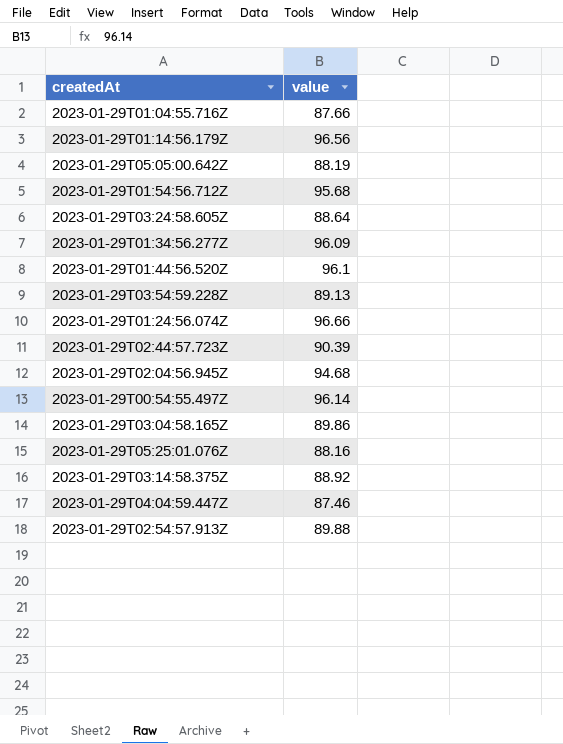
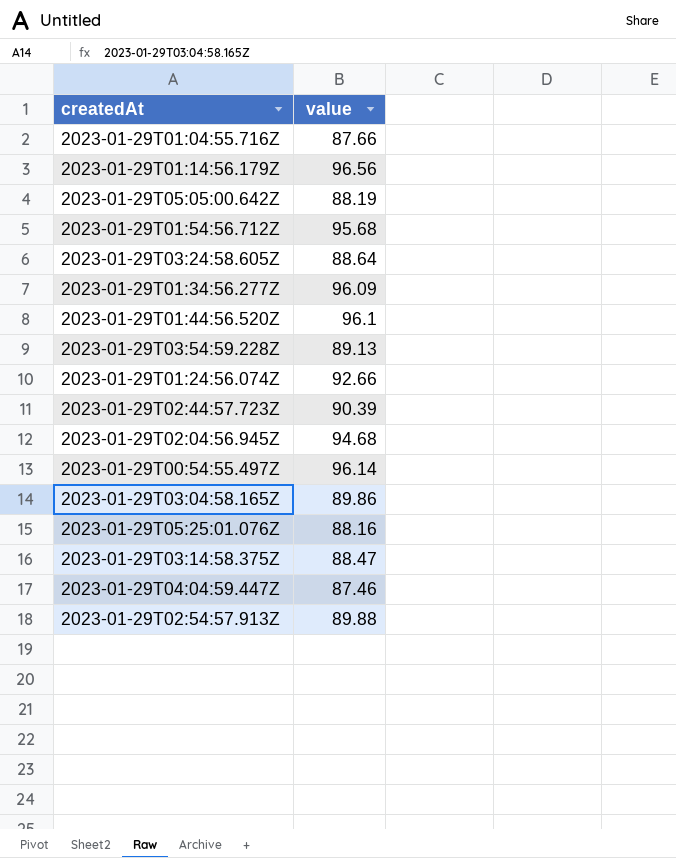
2023-01-29T01:24:56.074Z | value: 96.66 -> 92.66
2023-01-29T03:14:58.375Z | value: 88.92 -> 88.47

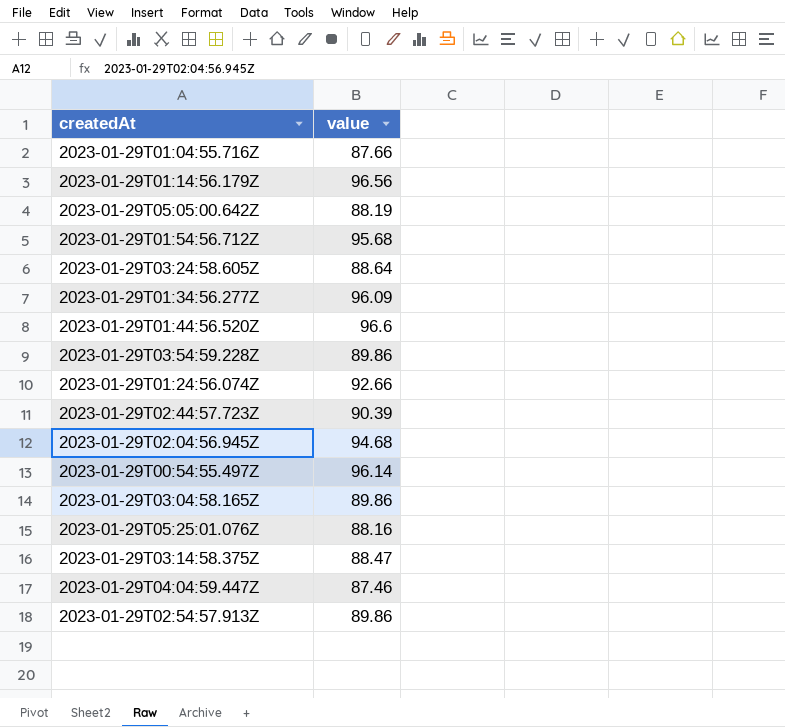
2023-01-29T01:44:56.520Z | value: 96.1 -> 96.6
2023-01-29T03:54:59.228Z | value: 89.13 -> 89.86
2023-01-29T02:54:57.913Z | value: 89.88 -> 89.86

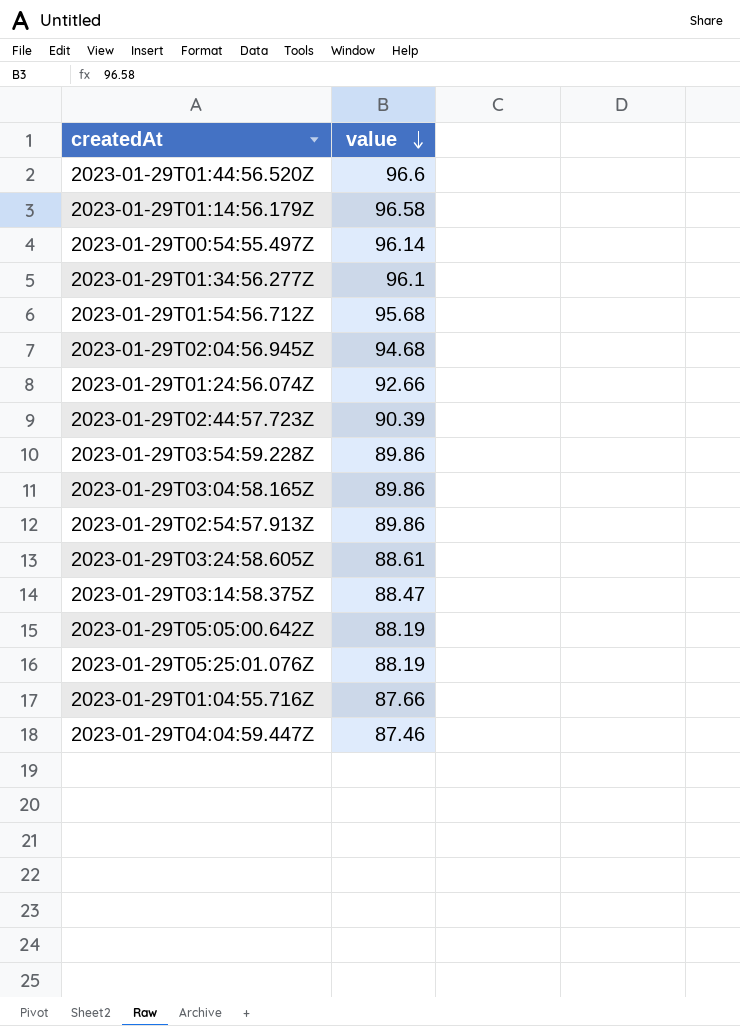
row order: none -> value descending
2023-01-29T01:14:56.179Z | value: 96.56 -> 96.58
2023-01-29T01:34:56.277Z | value: 96.09 -> 96.1
2023-01-29T03:24:58.605Z | value: 88.64 -> 88.61
2023-01-29T05:25:01.076Z | value: 88.16 -> 88.19

